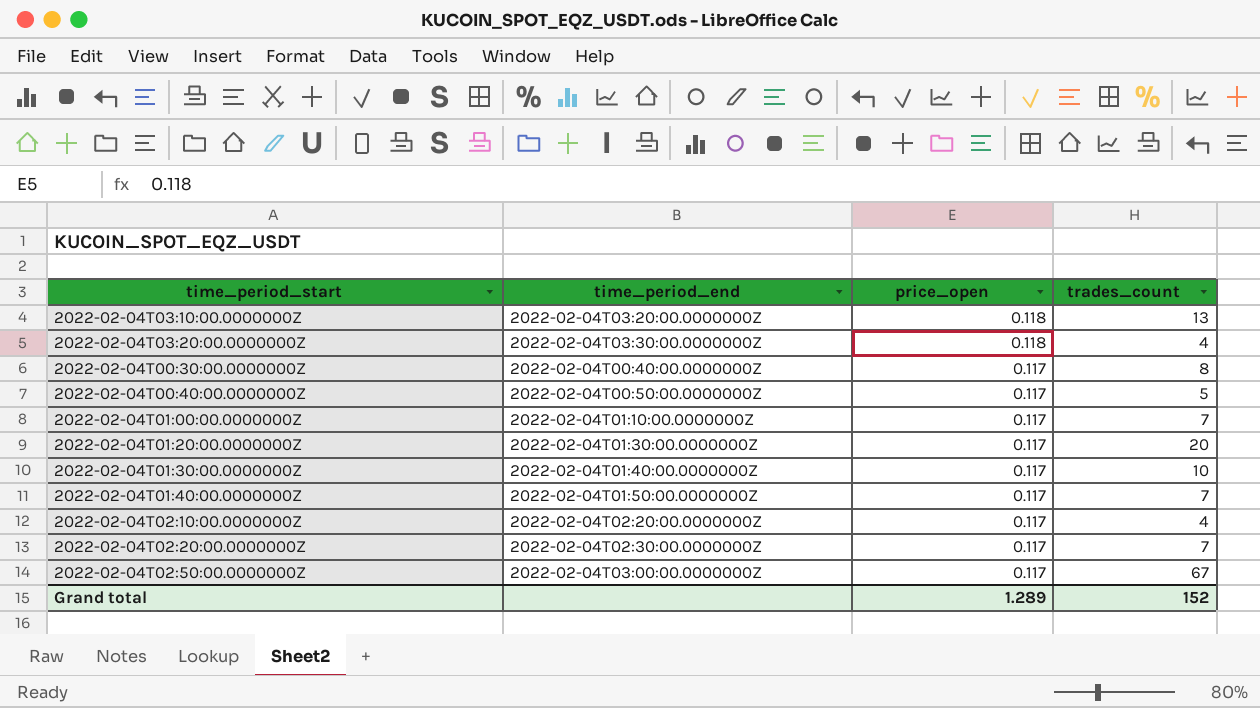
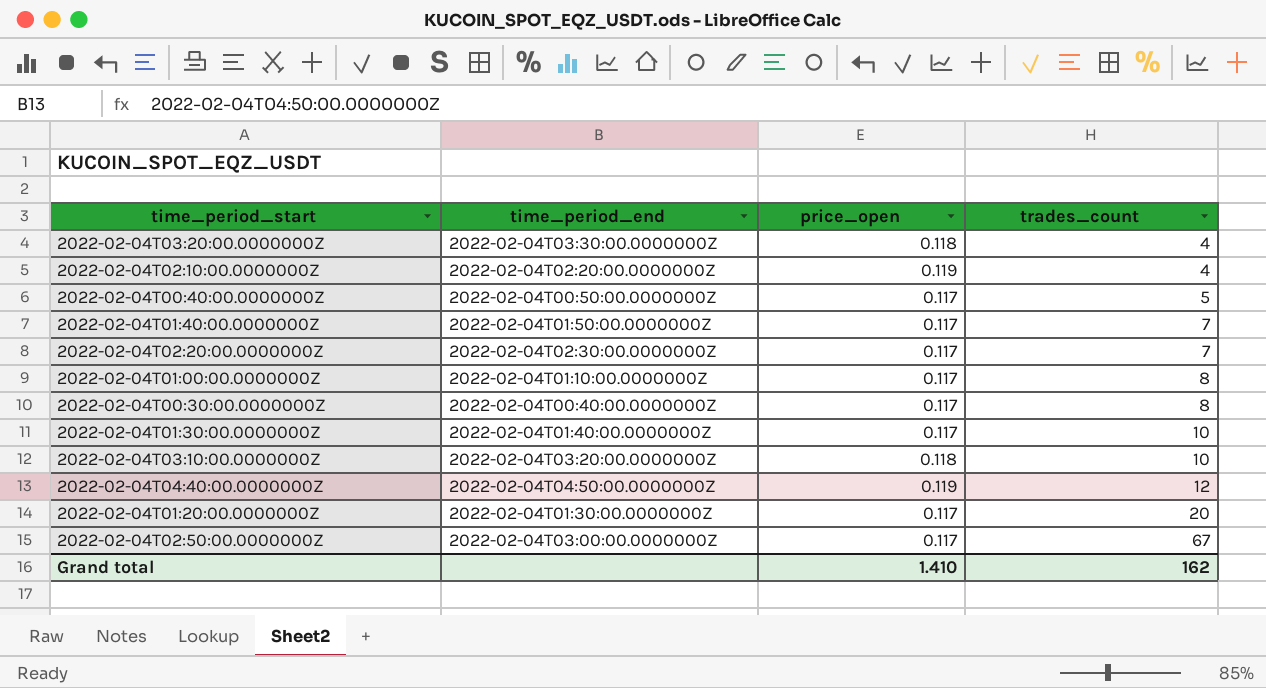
row order: price_open descending -> trades_count ascending
2022-02-04T02:10:00.0000000Z | price_open: 0.117 -> 0.119
2022-02-04T01:00:00.0000000Z | trades_count: 7 -> 8
2022-02-04T03:10:00.0000000Z | trades_count: 13 -> 10
row 2022-02-04T04:40:00.0000000Z: none -> 2022-02-04T04:50:00.0000000Z | 0.119 | 12
Grand total | price_open: 1.289 -> 1.410
Grand total | trades_count: 152 -> 162

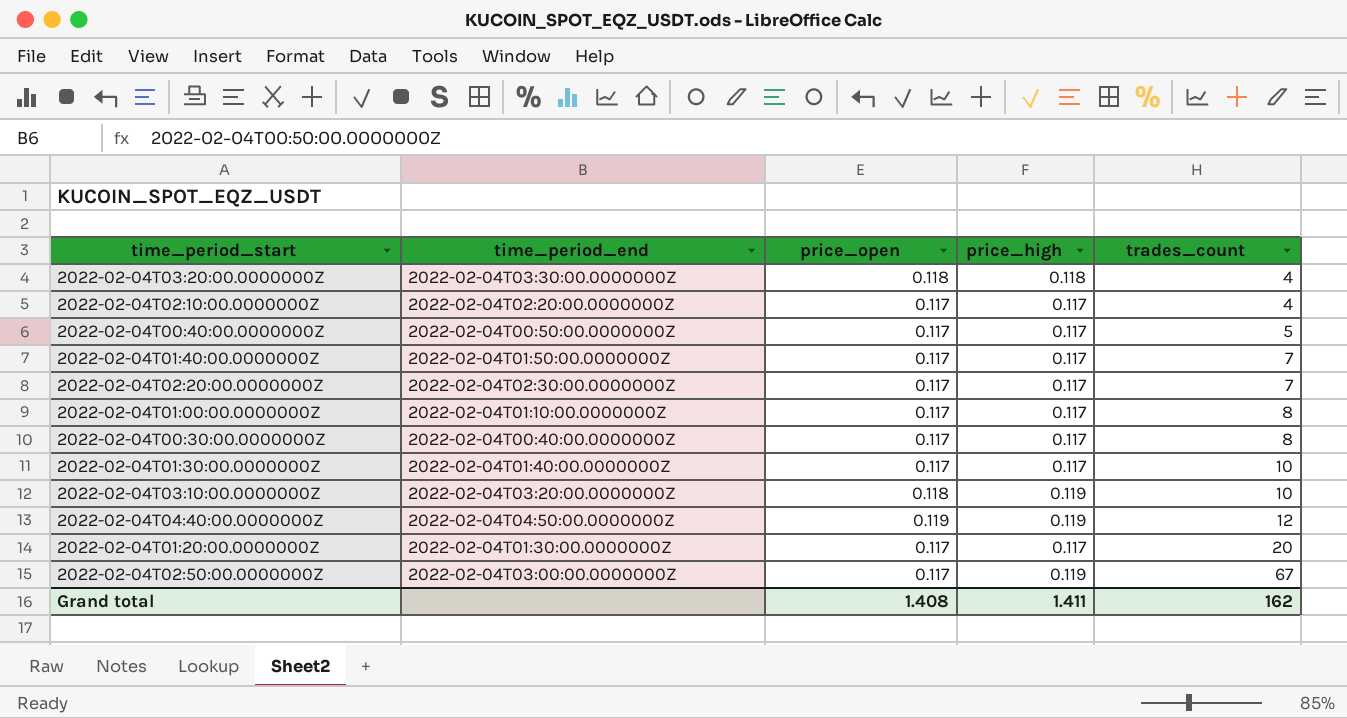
column price_high | position: none -> 4
2022-02-04T02:10:00.0000000Z | price_open: 0.119 -> 0.117
Grand total | price_open: 1.410 -> 1.408

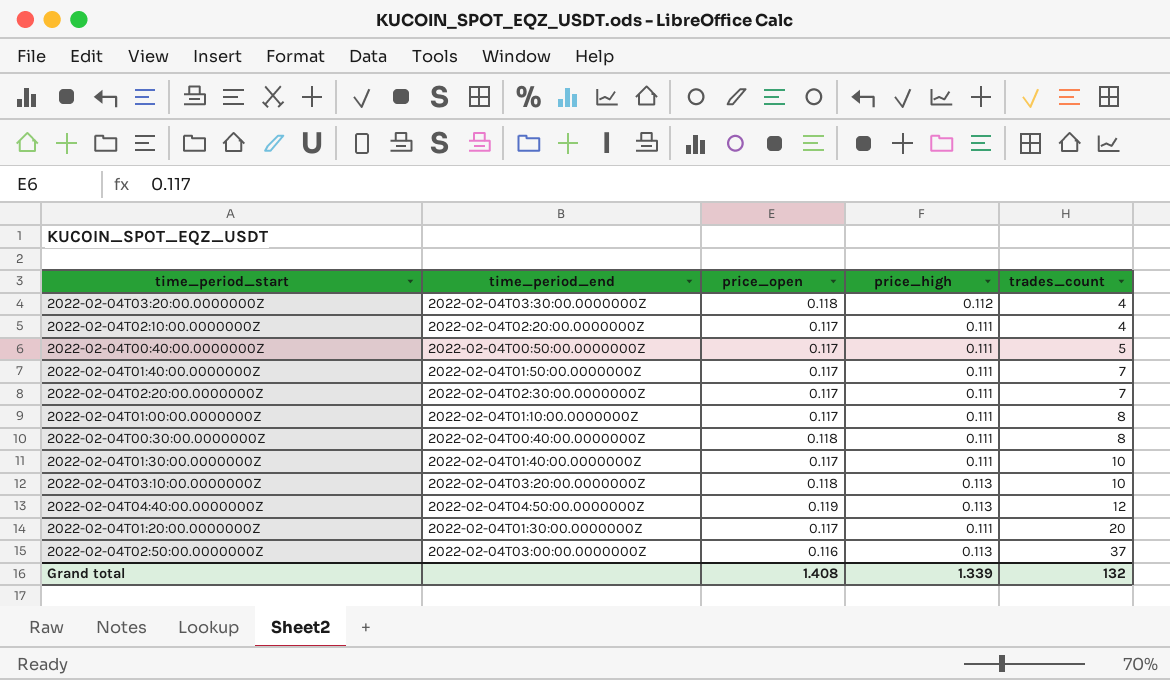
2022-02-04T03:20:00.0000000Z | price_high: 0.118 -> 0.112
2022-02-04T02:10:00.0000000Z | price_high: 0.117 -> 0.111
2022-02-04T00:40:00.0000000Z | price_high: 0.117 -> 0.111
2022-02-04T01:40:00.0000000Z | price_high: 0.117 -> 0.111
2022-02-04T02:20:00.0000000Z | price_high: 0.117 -> 0.111
2022-02-04T01:00:00.0000000Z | price_high: 0.117 -> 0.111
2022-02-04T00:30:00.0000000Z | price_open: 0.117 -> 0.118
2022-02-04T00:30:00.0000000Z | price_high: 0.117 -> 0.111
2022-02-04T01:30:00.0000000Z | price_high: 0.117 -> 0.111
2022-02-04T03:10:00.0000000Z | price_high: 0.119 -> 0.113
2022-02-04T04:40:00.0000000Z | price_high: 0.119 -> 0.113
2022-02-04T01:20:00.0000000Z | price_high: 0.117 -> 0.111
2022-02-04T02:50:00.0000000Z | price_open: 0.117 -> 0.116
2022-02-04T02:50:00.0000000Z | price_high: 0.119 -> 0.113
2022-02-04T02:50:00.0000000Z | trades_count: 67 -> 37
Grand total | price_high: 1.411 -> 1.339
Grand total | trades_count: 162 -> 132

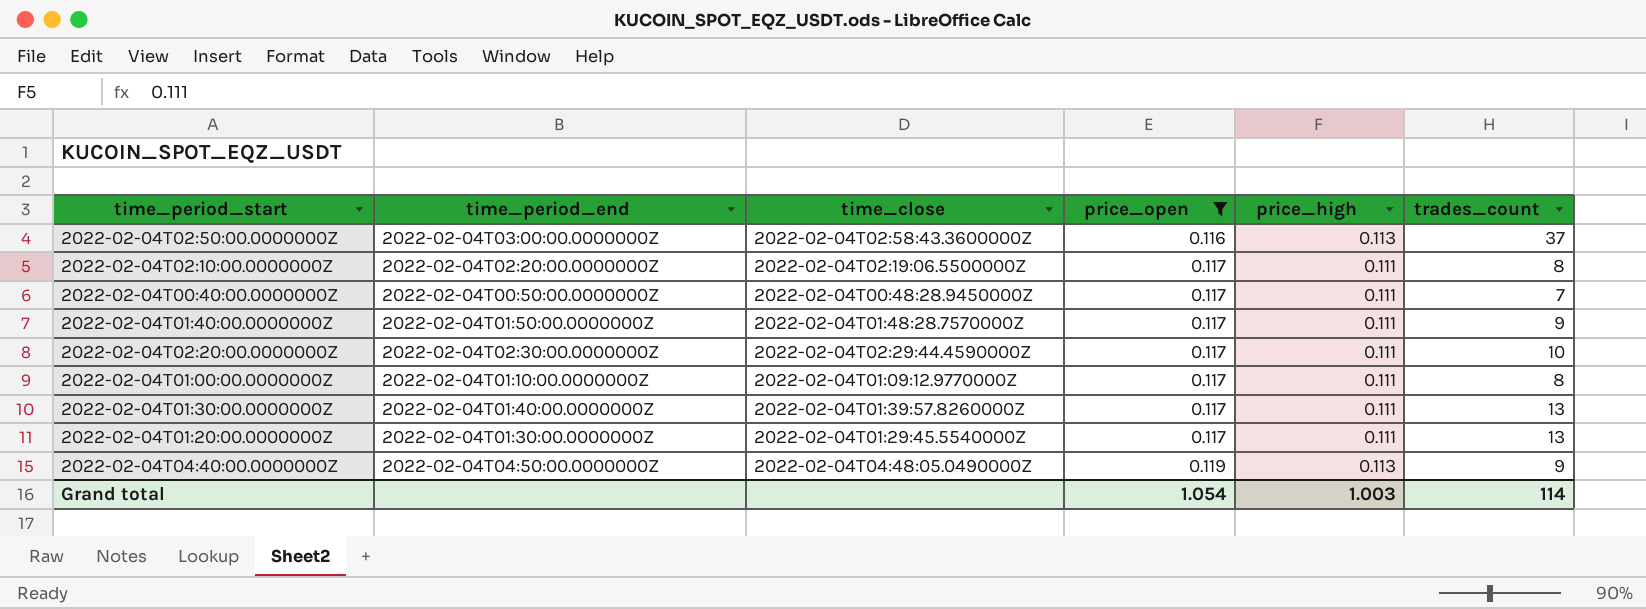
filter: none -> price_open != 0.118
row order: trades_count ascending -> price_open ascending
column time_close | position: none -> 3
2022-02-04T02:10:00.0000000Z | trades_count: 4 -> 8
2022-02-04T00:40:00.0000000Z | trades_count: 5 -> 7
2022-02-04T01:40:00.0000000Z | trades_count: 7 -> 9
2022-02-04T02:20:00.0000000Z | trades_count: 7 -> 10
2022-02-04T01:30:00.0000000Z | trades_count: 10 -> 13
2022-02-04T01:20:00.0000000Z | trades_count: 20 -> 13
2022-02-04T04:40:00.0000000Z | trades_count: 12 -> 9
Grand total | price_open: 1.408 -> 1.054
Grand total | price_high: 1.339 -> 1.003
Grand total | trades_count: 132 -> 114

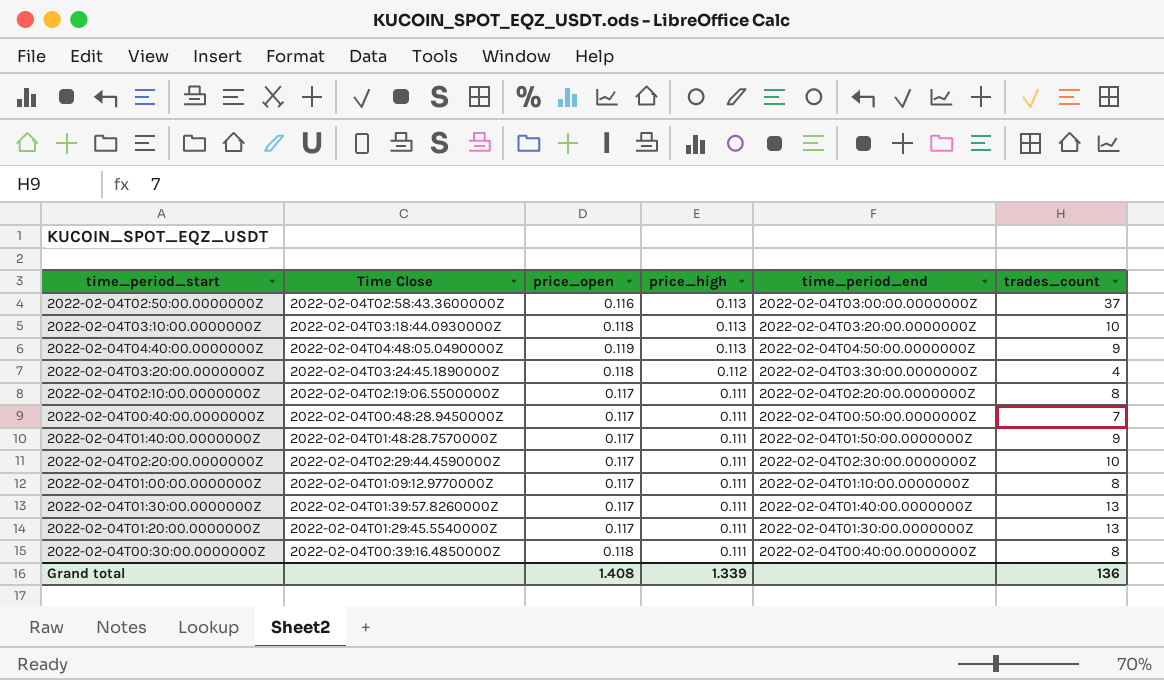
filter: price_open != 0.118 -> none
row order: price_open ascending -> price_high descending
column name: time_close -> Time Close
column time_period_end | position: 2 -> 5
Grand total | price_open: 1.054 -> 1.408
Grand total | price_high: 1.003 -> 1.339
Grand total | trades_count: 114 -> 136

